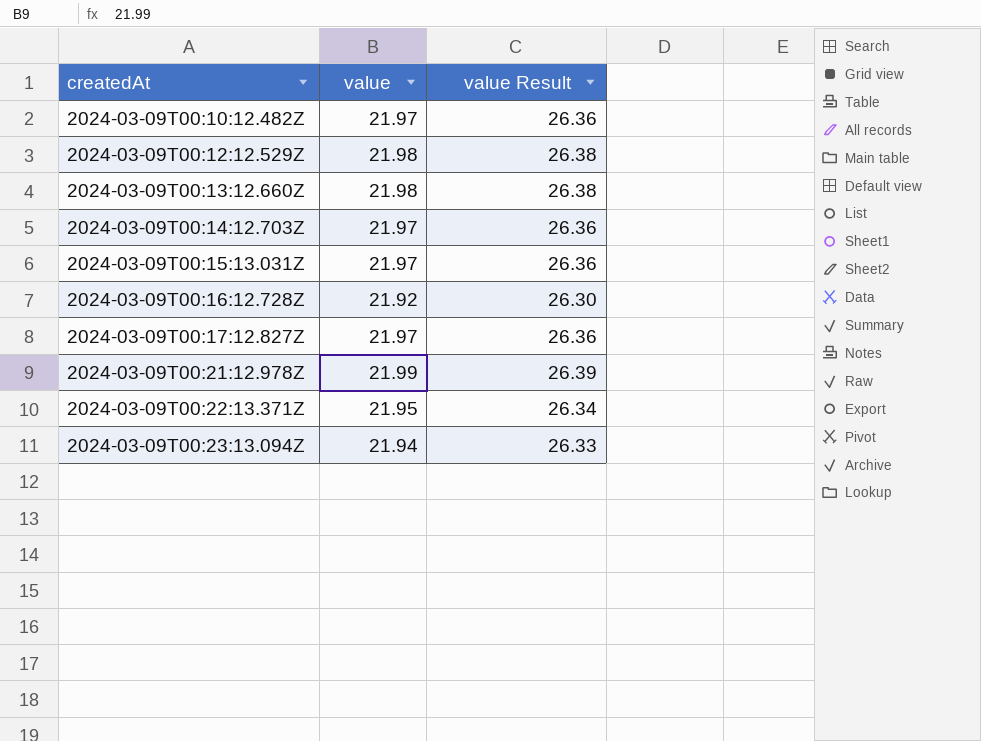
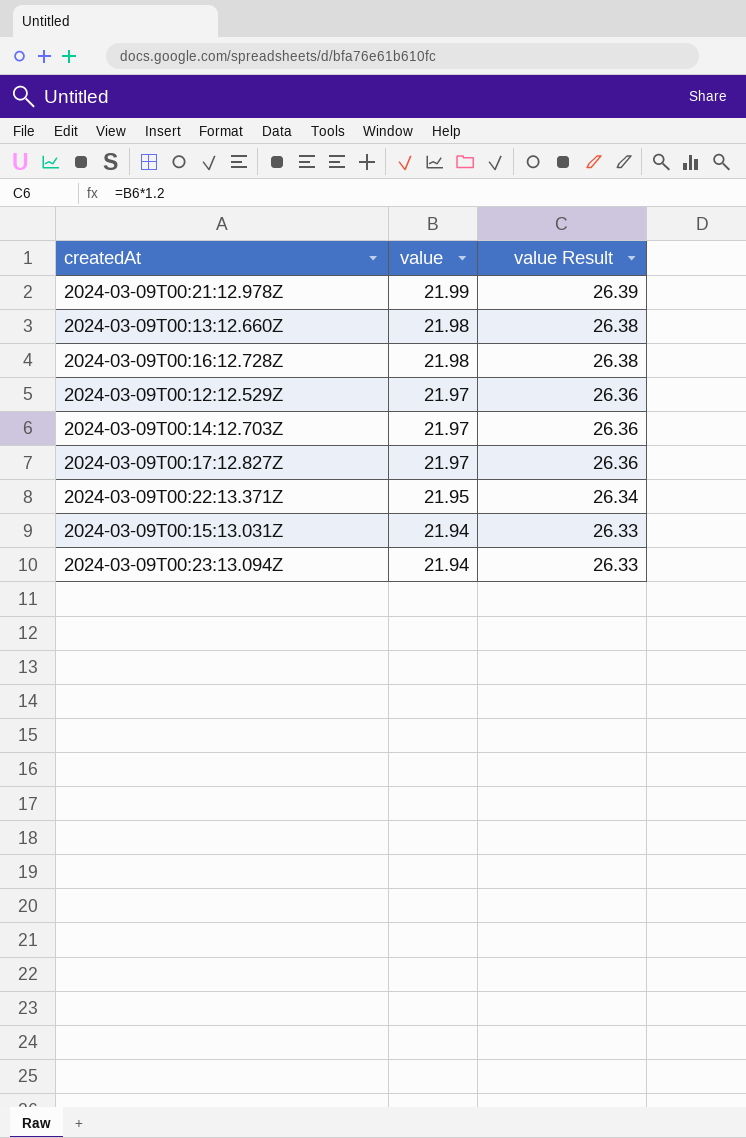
row order: createdAt ascending -> value descending
row 2024-03-09T00:10:12.482Z: 21.97 | 26.36 -> none
2024-03-09T00:16:12.728Z | value: 21.92 -> 21.98
2024-03-09T00:16:12.728Z | value Result: 26.30 -> 26.38
2024-03-09T00:12:12.529Z | value: 21.98 -> 21.97
2024-03-09T00:12:12.529Z | value Result: 26.38 -> 26.36
2024-03-09T00:15:13.031Z | value: 21.97 -> 21.94
2024-03-09T00:15:13.031Z | value Result: 26.36 -> 26.33

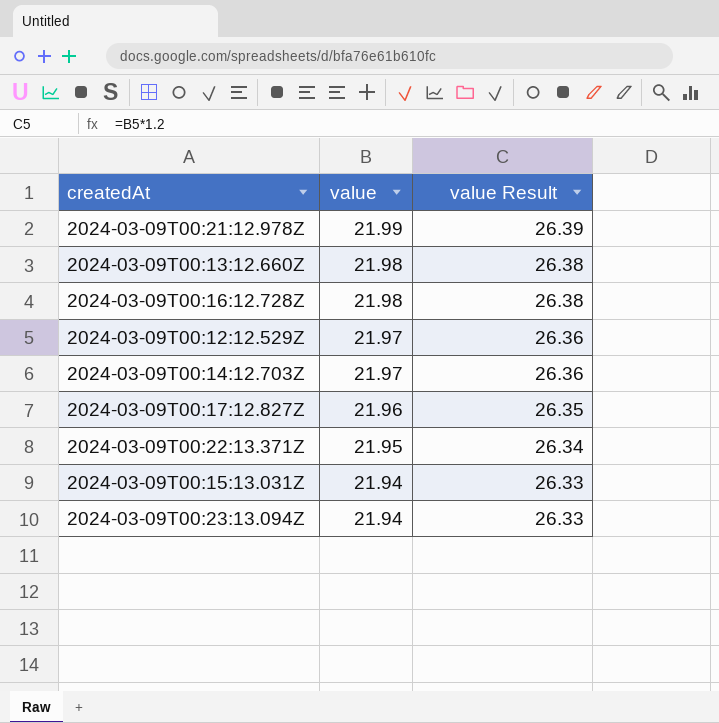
2024-03-09T00:17:12.827Z | value: 21.97 -> 21.96
2024-03-09T00:17:12.827Z | value Result: 26.36 -> 26.35

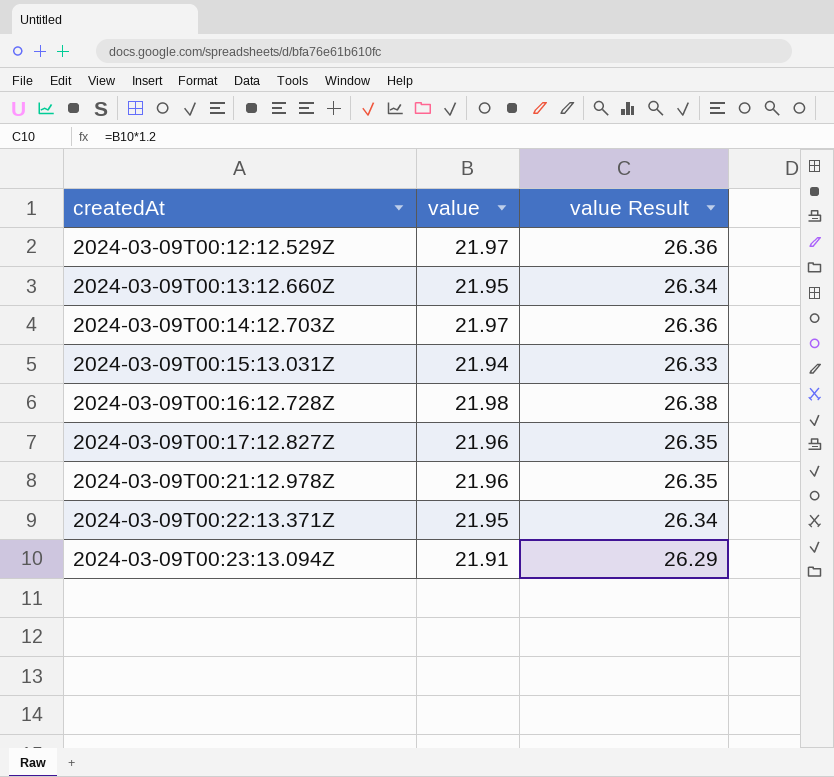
row order: value descending -> createdAt ascending
2024-03-09T00:13:12.660Z | value: 21.98 -> 21.95
2024-03-09T00:13:12.660Z | value Result: 26.38 -> 26.34
2024-03-09T00:21:12.978Z | value: 21.99 -> 21.96
2024-03-09T00:21:12.978Z | value Result: 26.39 -> 26.35
2024-03-09T00:23:13.094Z | value: 21.94 -> 21.91
2024-03-09T00:23:13.094Z | value Result: 26.33 -> 26.29

